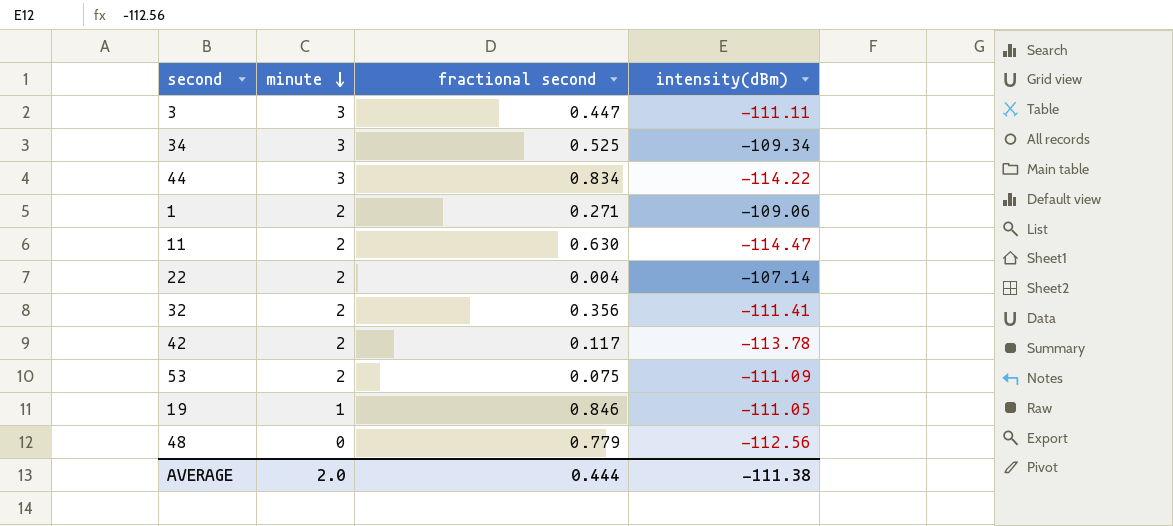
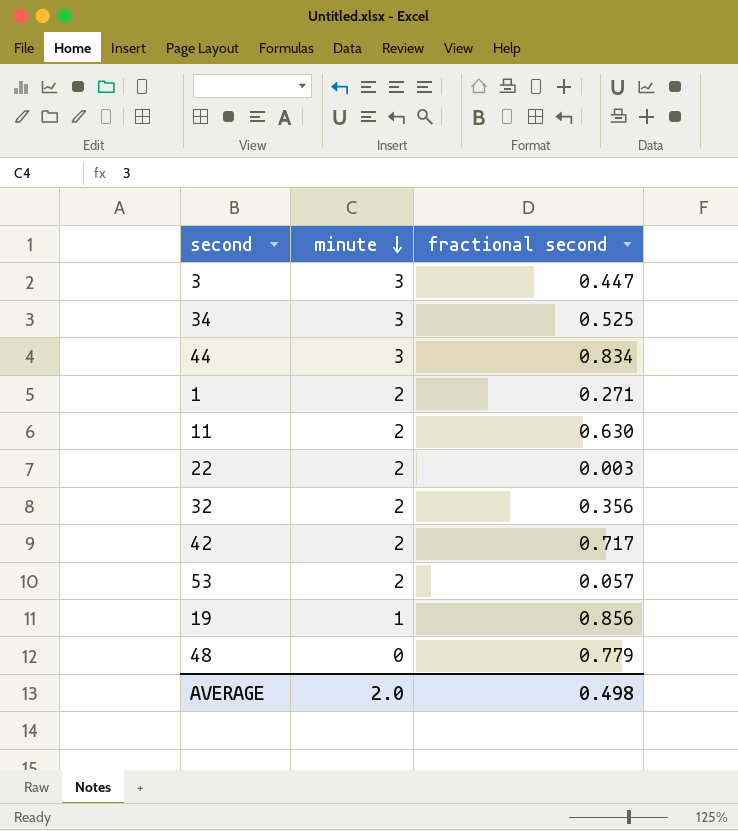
column intensity(dBm) | position: 4 -> none
22 | fractional second: 0.004 -> 0.003
42 | fractional second: 0.117 -> 0.717
53 | fractional second: 0.075 -> 0.057
19 | fractional second: 0.846 -> 0.856
AVERAGE | fractional second: 0.444 -> 0.498

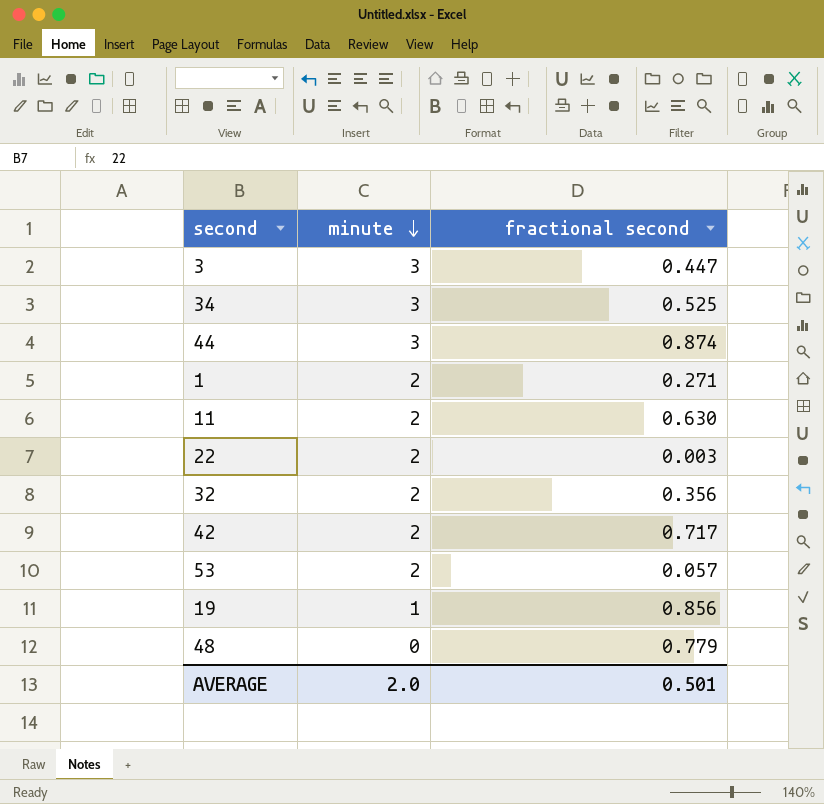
44 | fractional second: 0.834 -> 0.874
AVERAGE | fractional second: 0.498 -> 0.501

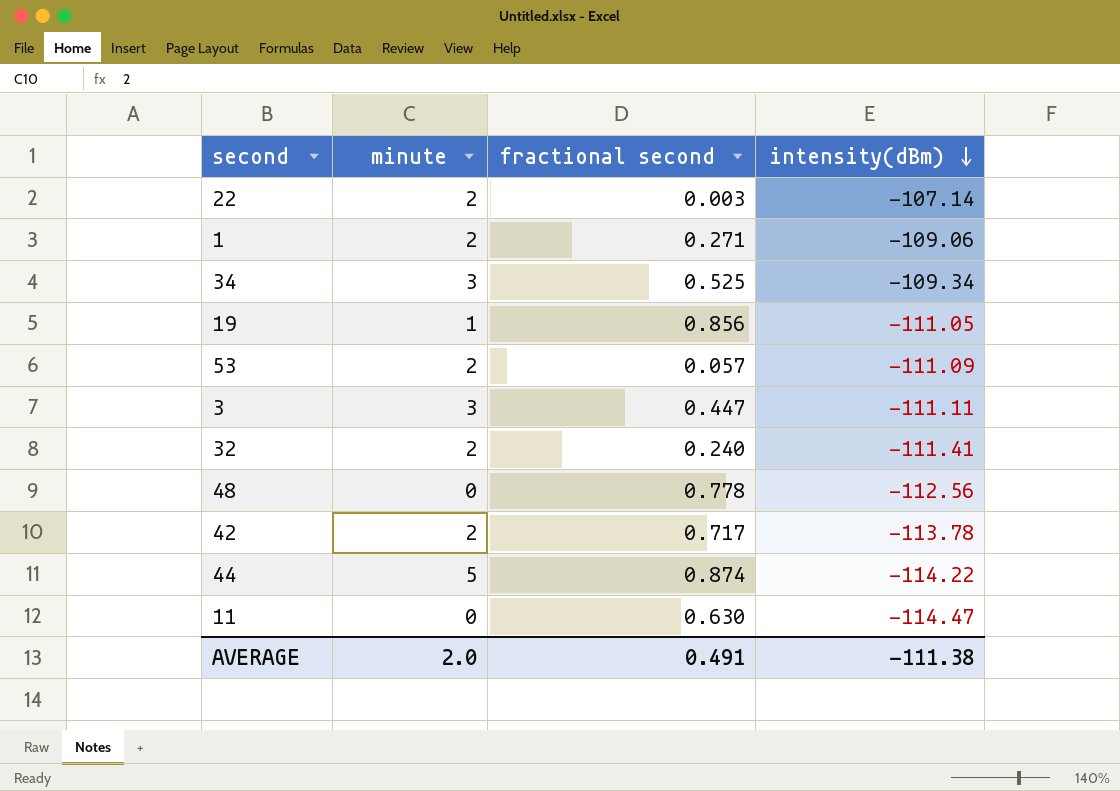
row order: minute descending -> intensity(dBm) descending
column intensity(dBm) | position: none -> 4
32 | fractional second: 0.356 -> 0.240
48 | fractional second: 0.779 -> 0.778
44 | minute: 3 -> 5
11 | minute: 2 -> 0
AVERAGE | fractional second: 0.501 -> 0.491

